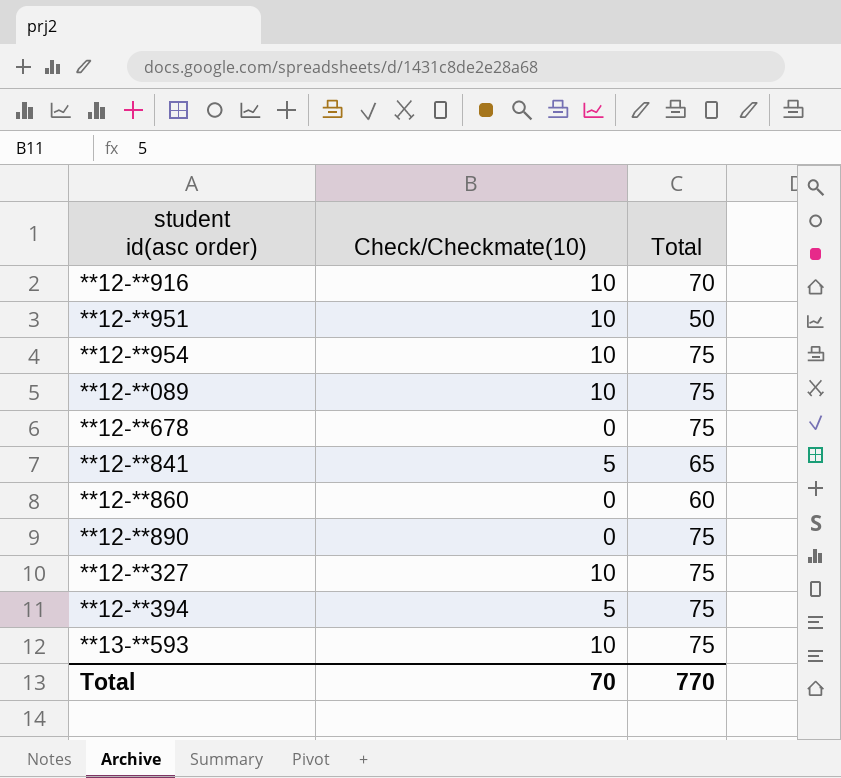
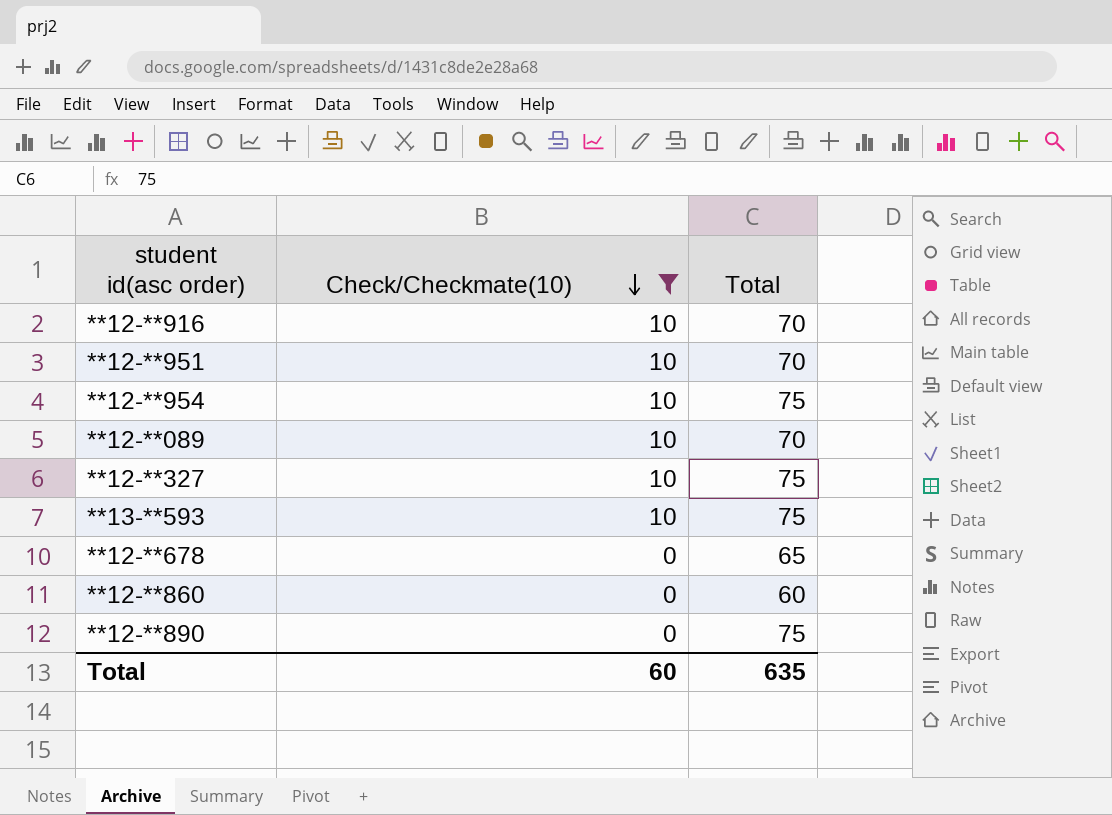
filter: none -> Check/Checkmate(10) != 5
row order: none -> Check/Checkmate(10) descending
**12-**951 | Total: 50 -> 70
**12-**089 | Total: 75 -> 70
**12-**678 | Total: 75 -> 65
Total | Check/Checkmate(10): 70 -> 60
Total | Total: 770 -> 635

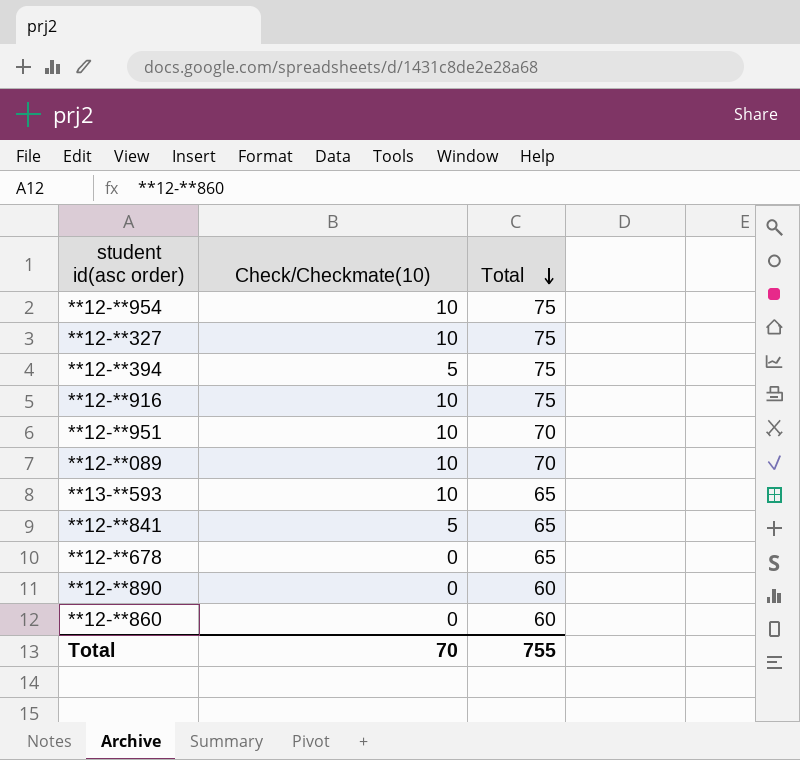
filter: Check/Checkmate(10) != 5 -> none
row order: Check/Checkmate(10) descending -> Total descending
**12-**916 | Total: 70 -> 75
**13-**593 | Total: 75 -> 65
**12-**890 | Total: 75 -> 60
Total | Check/Checkmate(10): 60 -> 70
Total | Total: 635 -> 755

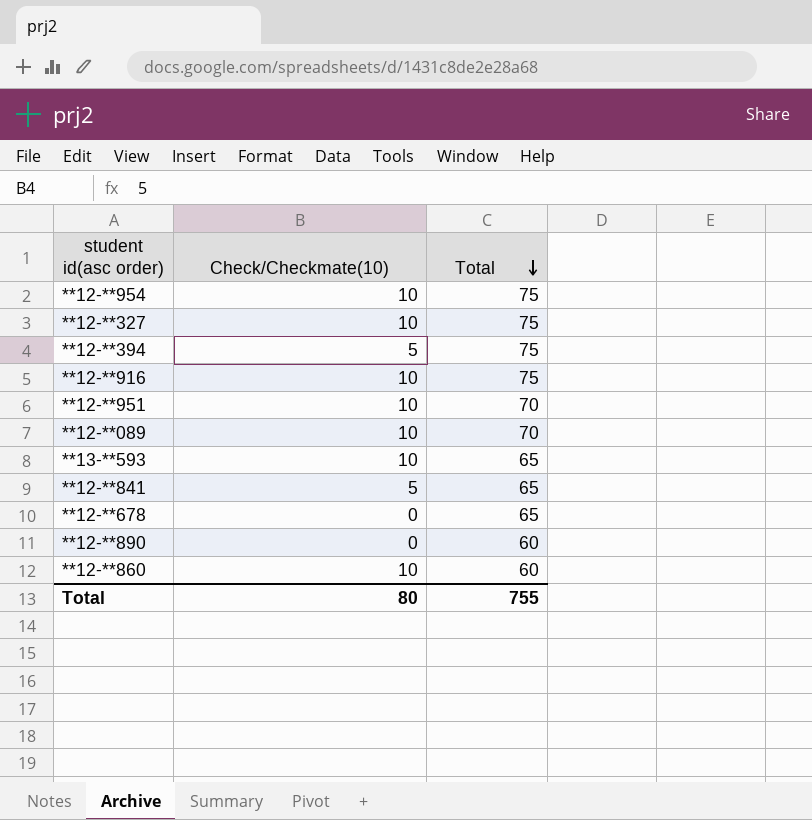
**12-**860 | Check/Checkmate(10): 0 -> 10
Total | Check/Checkmate(10): 70 -> 80

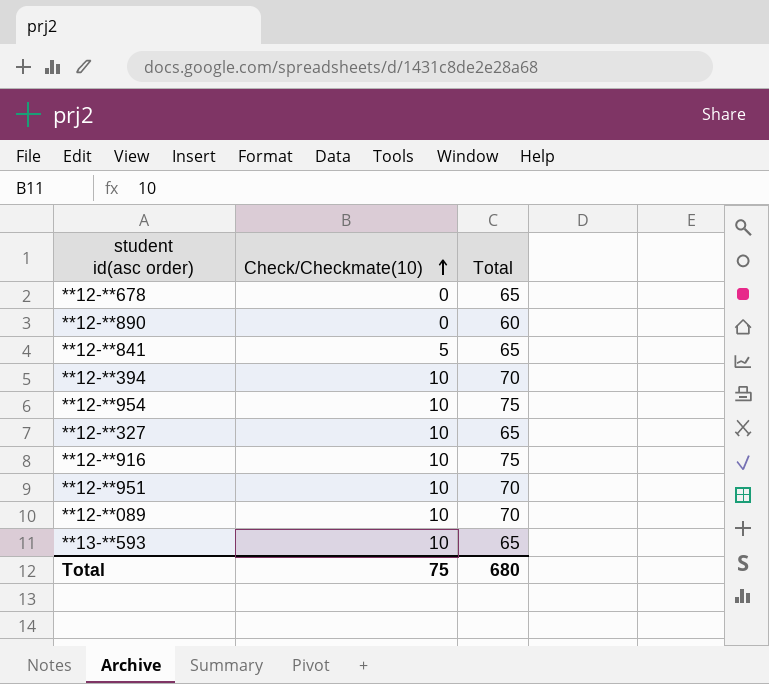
row order: Total descending -> Check/Checkmate(10) ascending
row **12-**860: 10 | 60 -> none
**12-**394 | Check/Checkmate(10): 5 -> 10
**12-**394 | Total: 75 -> 70
**12-**327 | Total: 75 -> 65
Total | Check/Checkmate(10): 80 -> 75
Total | Total: 755 -> 680

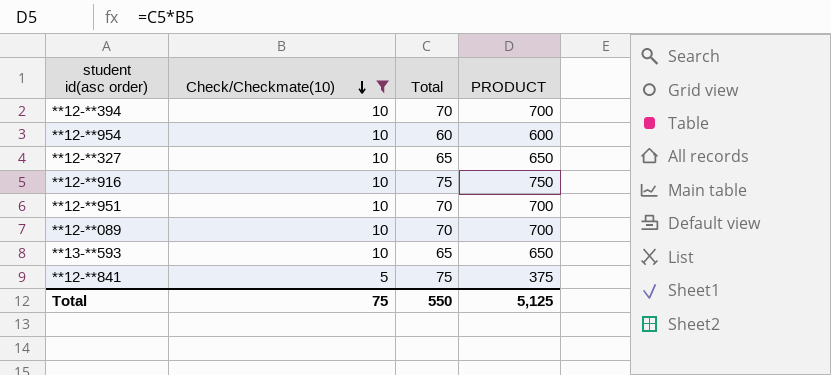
filter: none -> Check/Checkmate(10) != 0
row order: Check/Checkmate(10) ascending -> Check/Checkmate(10) descending
column PRODUCT | formula: none -> [Check/Checkmate(10)] * [Total]
**12-**954 | Total: 75 -> 60
**12-**841 | Total: 65 -> 75
Total | Total: 680 -> 550

